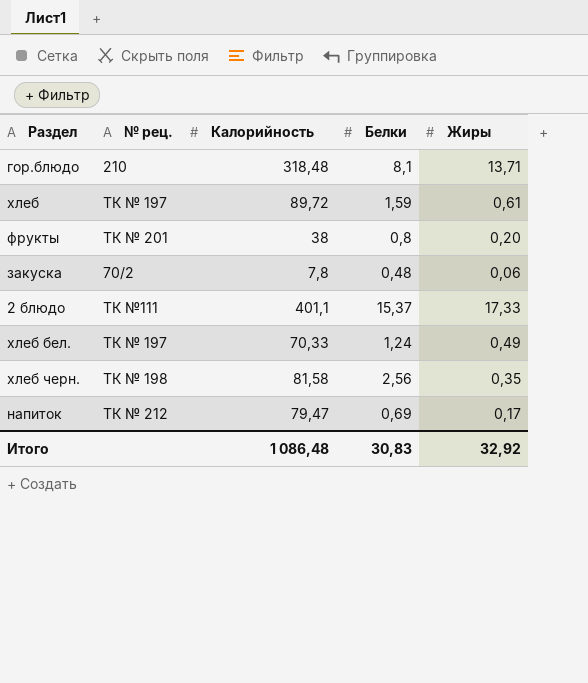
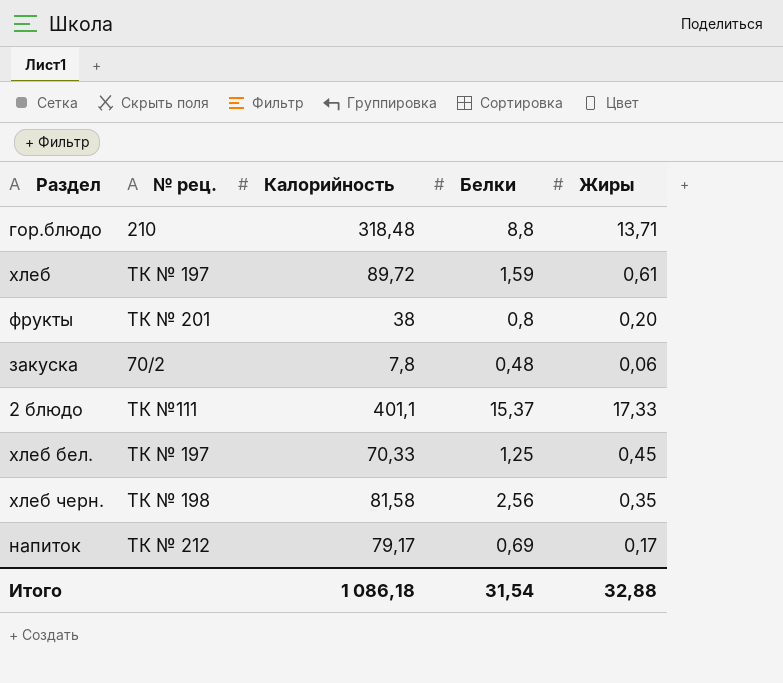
гор.блюдо | Белки: 8,1 -> 8,8
хлеб бел. | Белки: 1,24 -> 1,25
хлеб бел. | Жиры: 0,49 -> 0,45
напиток | Калорийность: 79,47 -> 79,17
Итого | Калорийность: 1 086,48 -> 1 086,18
Итого | Белки: 30,83 -> 31,54
Итого | Жиры: 32,92 -> 32,88

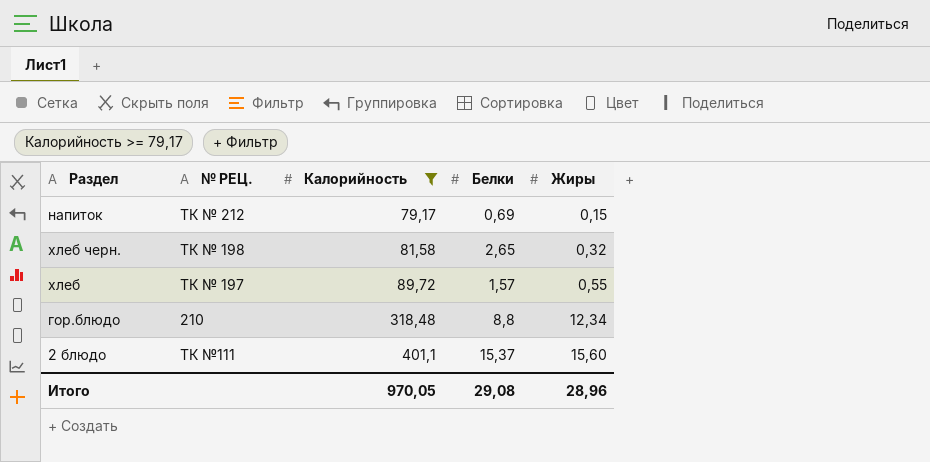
filter: none -> Калорийность >= 79,17
row order: none -> Калорийность ascending
column name: № рец. -> № РЕЦ.
напиток | Жиры: 0,17 -> 0,15
хлеб черн. | Белки: 2,56 -> 2,65
хлеб черн. | Жиры: 0,35 -> 0,32
хлеб | Белки: 1,59 -> 1,57
хлеб | Жиры: 0,61 -> 0,55
гор.блюдо | Жиры: 13,71 -> 12,34
2 блюдо | Жиры: 17,33 -> 15,60
Итого | Калорийность: 1 086,18 -> 970,05
Итого | Белки: 31,54 -> 29,08
Итого | Жиры: 32,88 -> 28,96

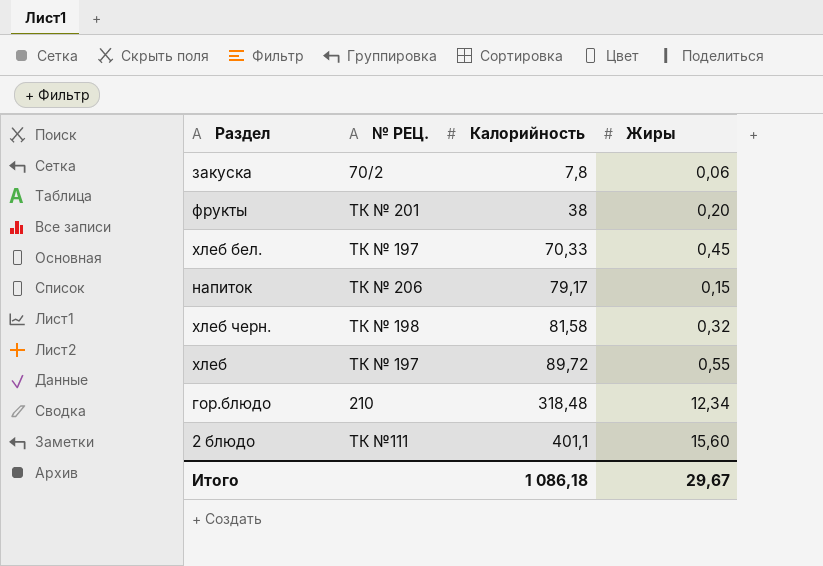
filter: Калорийность >= 79,17 -> none
column Белки | position: 4 -> none
напиток | № РЕЦ.: ТК № 212 -> ТК № 206
Итого | Калорийность: 970,05 -> 1 086,18
Итого | Жиры: 28,96 -> 29,67

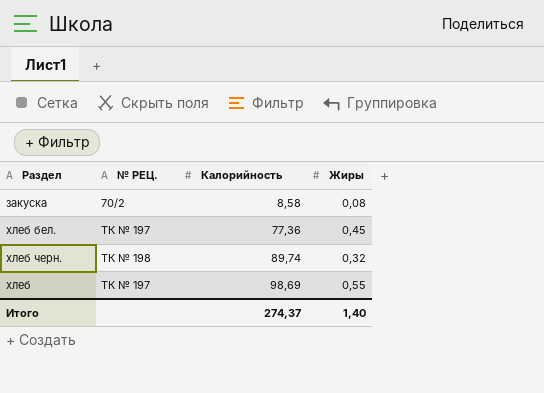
row фрукты: ТК № 201 | 38 | 0,20 -> none
row напиток: ТК № 206 | 79,17 | 0,15 -> none
row гор.блюдо: 210 | 318,48 | 12,34 -> none
row 2 блюдо: ТК №111 | 401,1 | 15,60 -> none
закуска | Калорийность: 7,8 -> 8,58
закуска | Жиры: 0,06 -> 0,08
хлеб бел. | Калорийность: 70,33 -> 77,36
хлеб черн. | Калорийность: 81,58 -> 89,74
хлеб | Калорийность: 89,72 -> 98,69
Итого | Калорийность: 1 086,18 -> 274,37
Итого | Жиры: 29,67 -> 1,40

